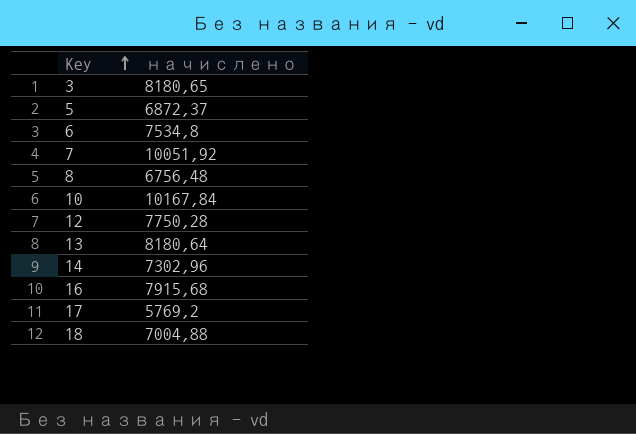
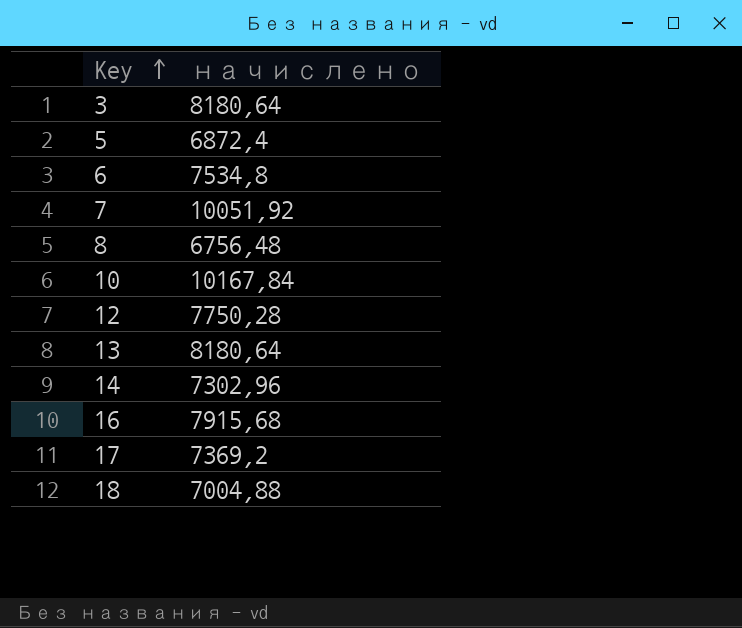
3 | начислено: 8180,65 -> 8180,64
5 | начислено: 6872,37 -> 6872,4
17 | начислено: 5769,2 -> 7369,2

